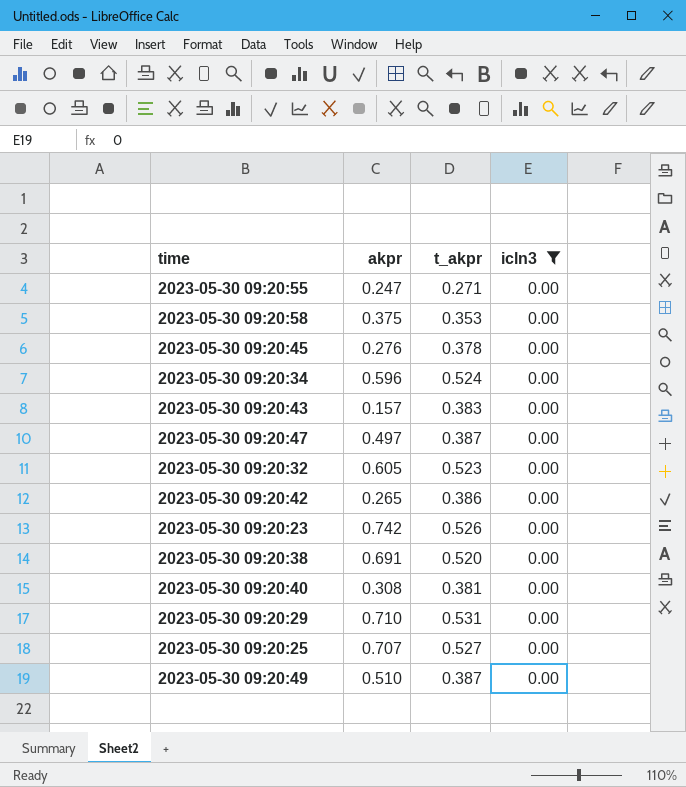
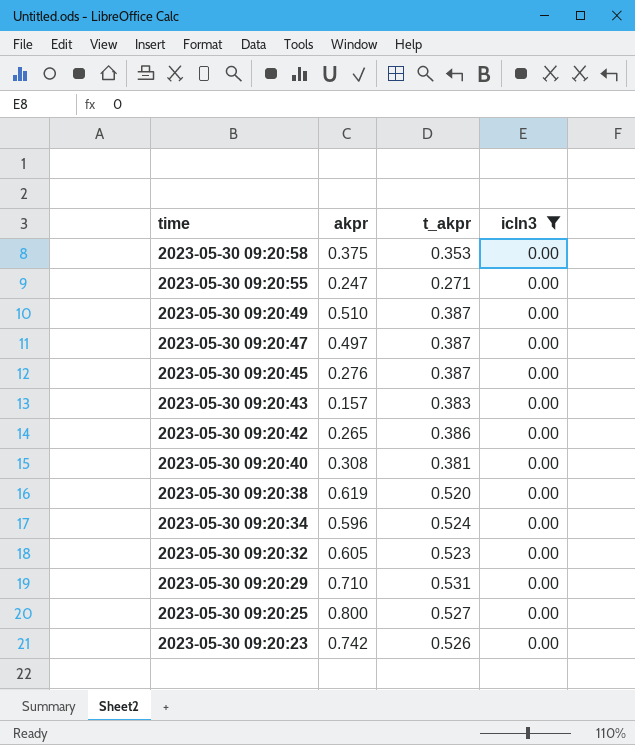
row order: none -> time descending
2023-05-30 09:20:45 | t_akpr: 0.378 -> 0.387
2023-05-30 09:20:38 | akpr: 0.691 -> 0.619
2023-05-30 09:20:25 | akpr: 0.707 -> 0.800

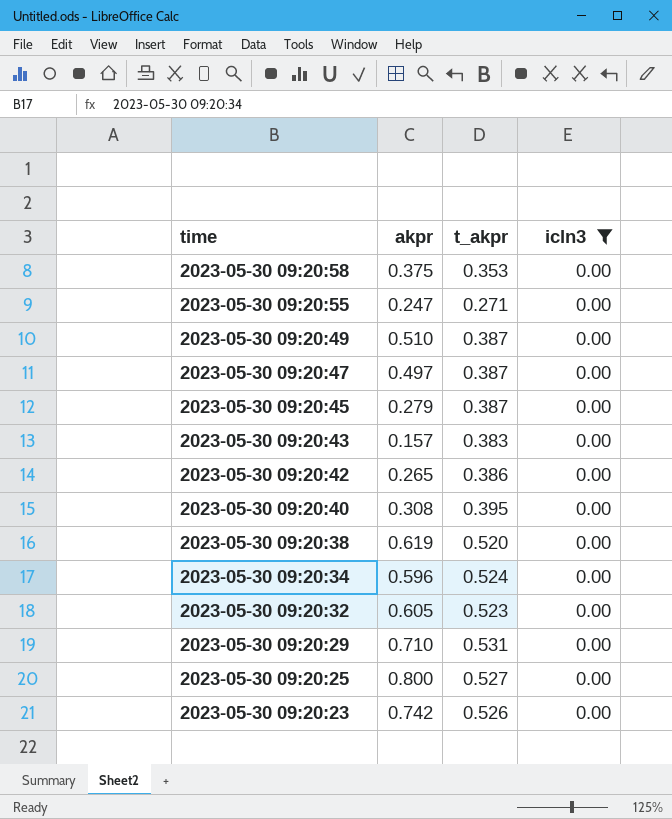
2023-05-30 09:20:45 | akpr: 0.276 -> 0.279
2023-05-30 09:20:40 | t_akpr: 0.381 -> 0.395

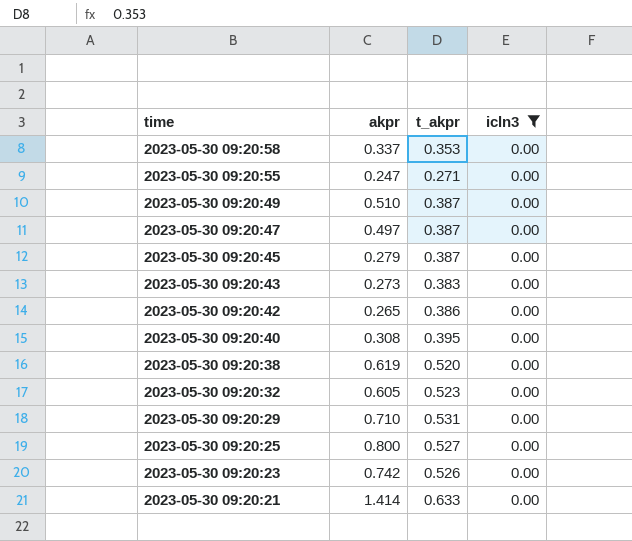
row 2023-05-30 09:20:34: 0.596 | 0.524 | 0.00 -> none
2023-05-30 09:20:58 | akpr: 0.375 -> 0.337
2023-05-30 09:20:43 | akpr: 0.157 -> 0.273
row 2023-05-30 09:20:21: none -> 1.414 | 0.633 | 0.00

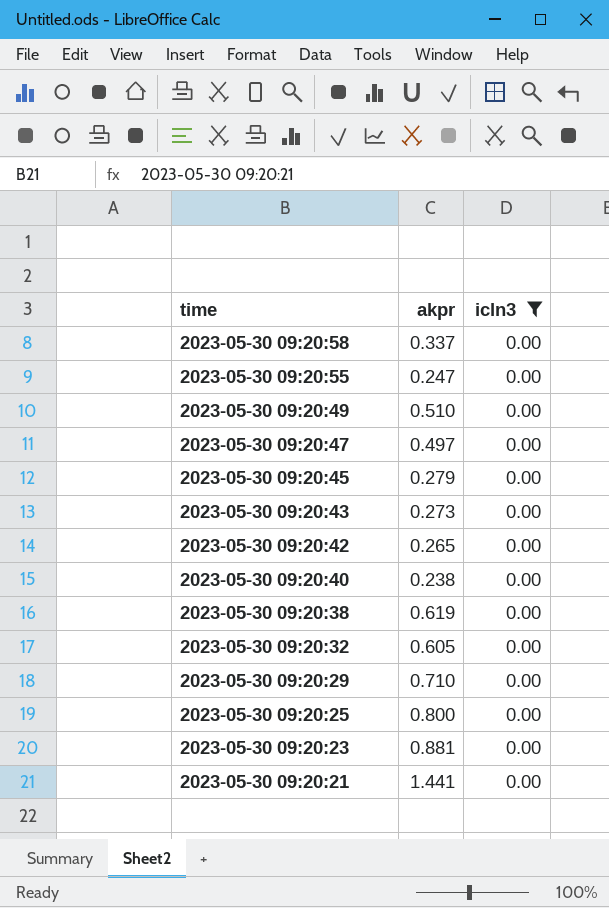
column t_akpr | position: 3 -> none
2023-05-30 09:20:40 | akpr: 0.308 -> 0.238
2023-05-30 09:20:23 | akpr: 0.742 -> 0.881
2023-05-30 09:20:21 | akpr: 1.414 -> 1.441

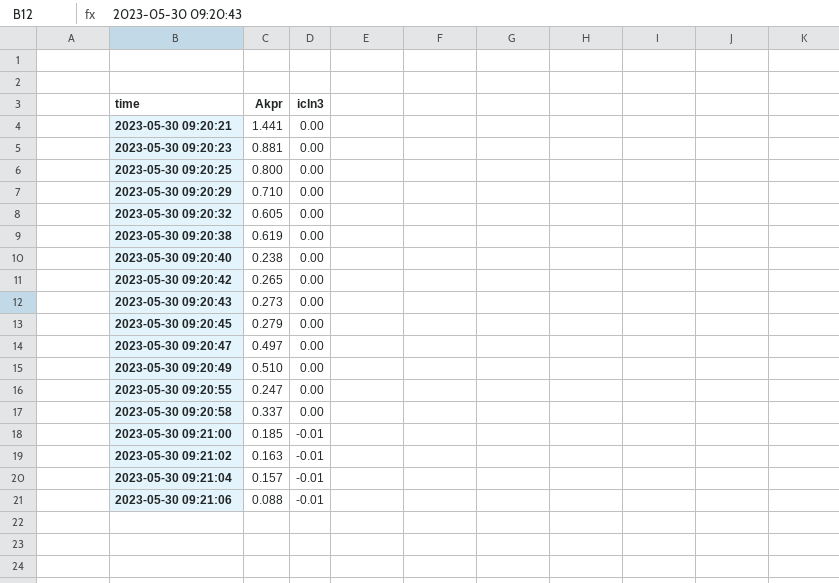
filter: icln3 = 0.00 -> none
row order: time descending -> time ascending
column name: akpr -> Akpr

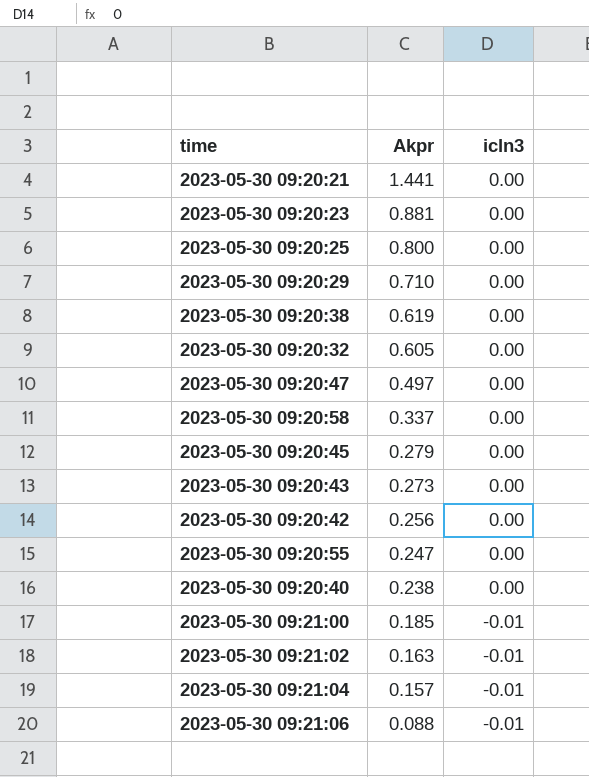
row order: time ascending -> Akpr descending
row 2023-05-30 09:20:49: 0.510 | 0.00 -> none
2023-05-30 09:20:42 | Akpr: 0.265 -> 0.256

